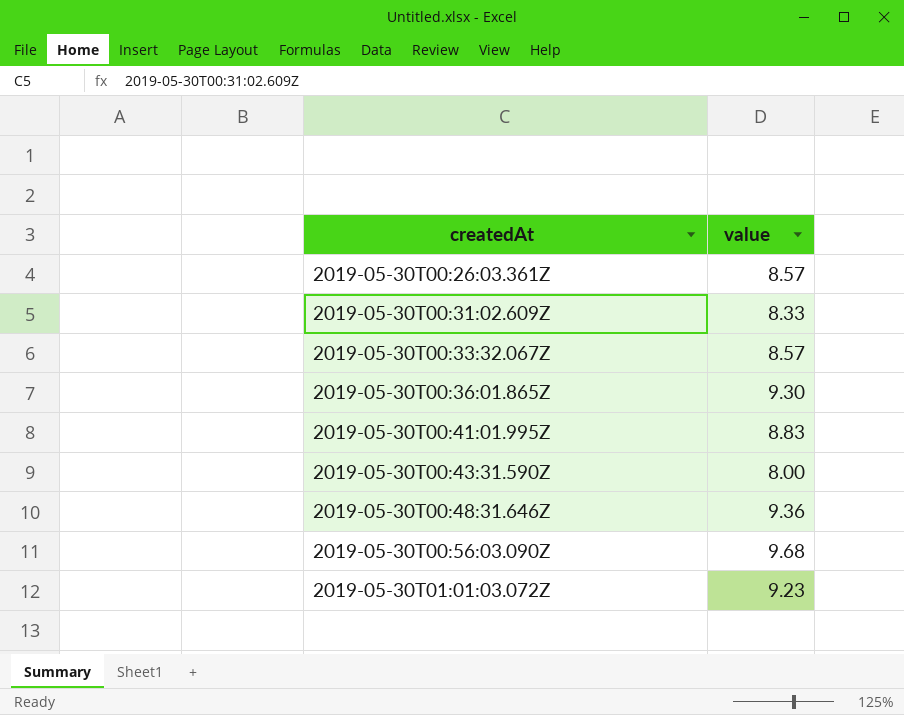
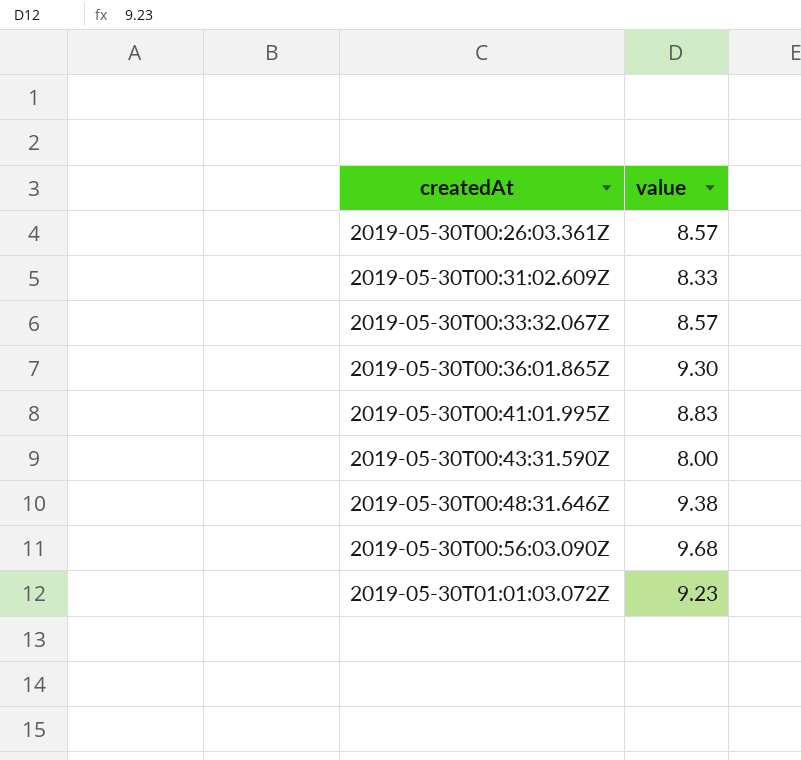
2019-05-30T00:48:31.646Z | value: 9.36 -> 9.38

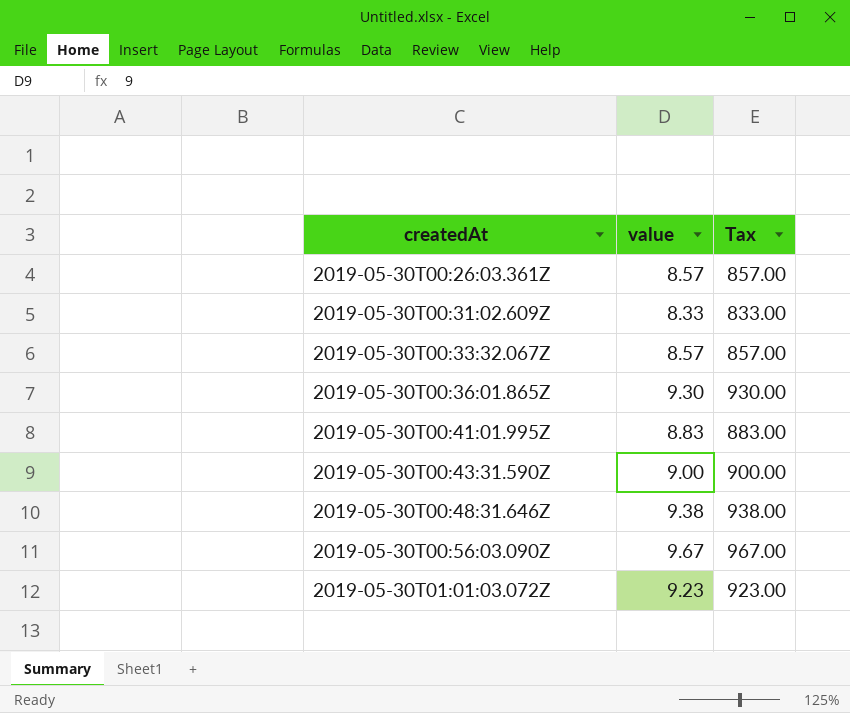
column Tax | formula: none -> [value] * 100
2019-05-30T00:43:31.590Z | value: 8.00 -> 9.00
2019-05-30T00:56:03.090Z | value: 9.68 -> 9.67

